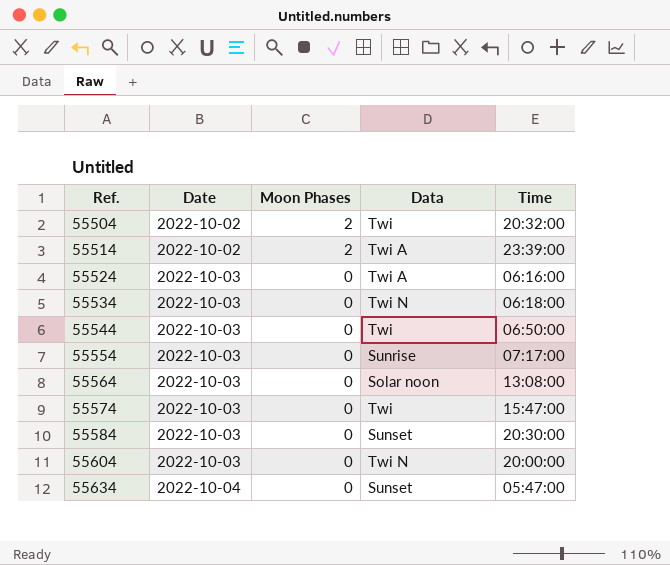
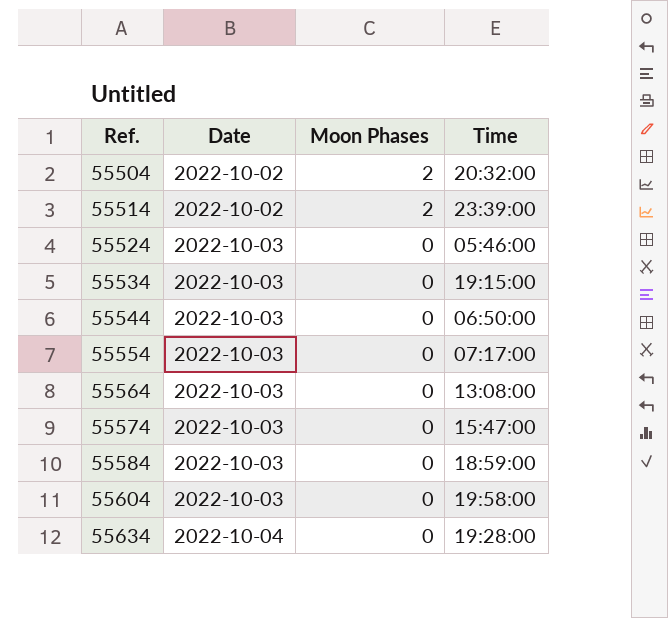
column Data | position: 4 -> none
55524 | Time: 06:16:00 -> 05:46:00
55534 | Time: 06:18:00 -> 19:15:00
55584 | Time: 20:30:00 -> 18:59:00
55604 | Time: 20:00:00 -> 19:58:00
55634 | Time: 05:47:00 -> 19:28:00

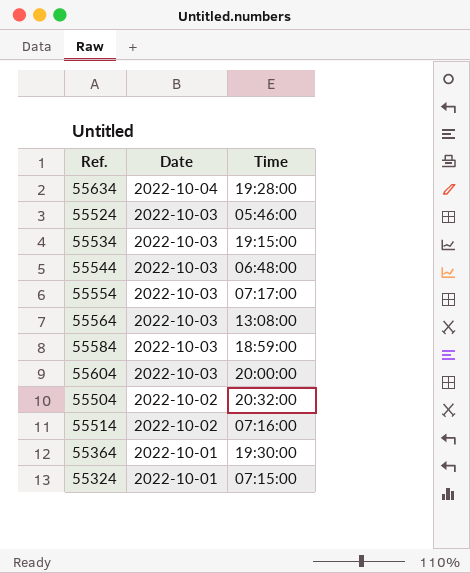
row order: Ref. ascending -> Date descending
column Moon Phases | position: 3 -> none
row 55574: 2022-10-03 | 0 | 15:47:00 -> none
55544 | Time: 06:50:00 -> 06:48:00
55604 | Time: 19:58:00 -> 20:00:00
55514 | Time: 23:39:00 -> 07:16:00
row 55364: none -> 2022-10-01 | 19:30:00
row 55324: none -> 2022-10-01 | 07:15:00

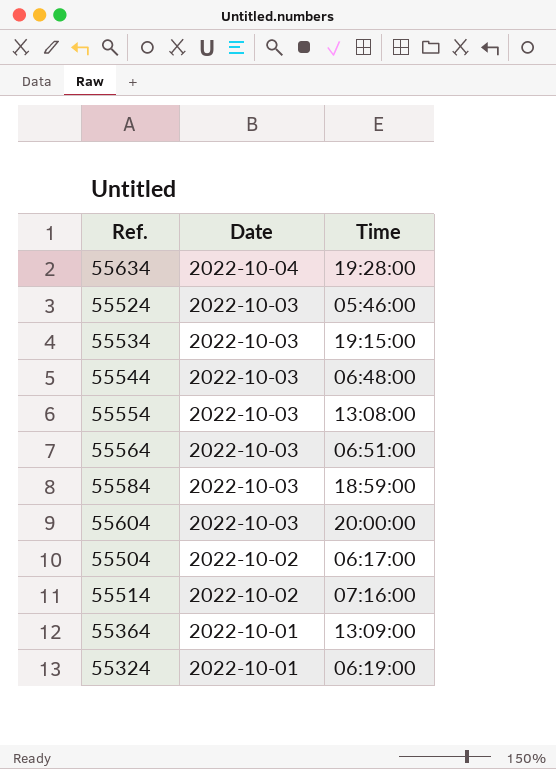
55554 | Time: 07:17:00 -> 13:08:00
55564 | Time: 13:08:00 -> 06:51:00
55504 | Time: 20:32:00 -> 06:17:00
55364 | Time: 19:30:00 -> 13:09:00
55324 | Time: 07:15:00 -> 06:19:00

